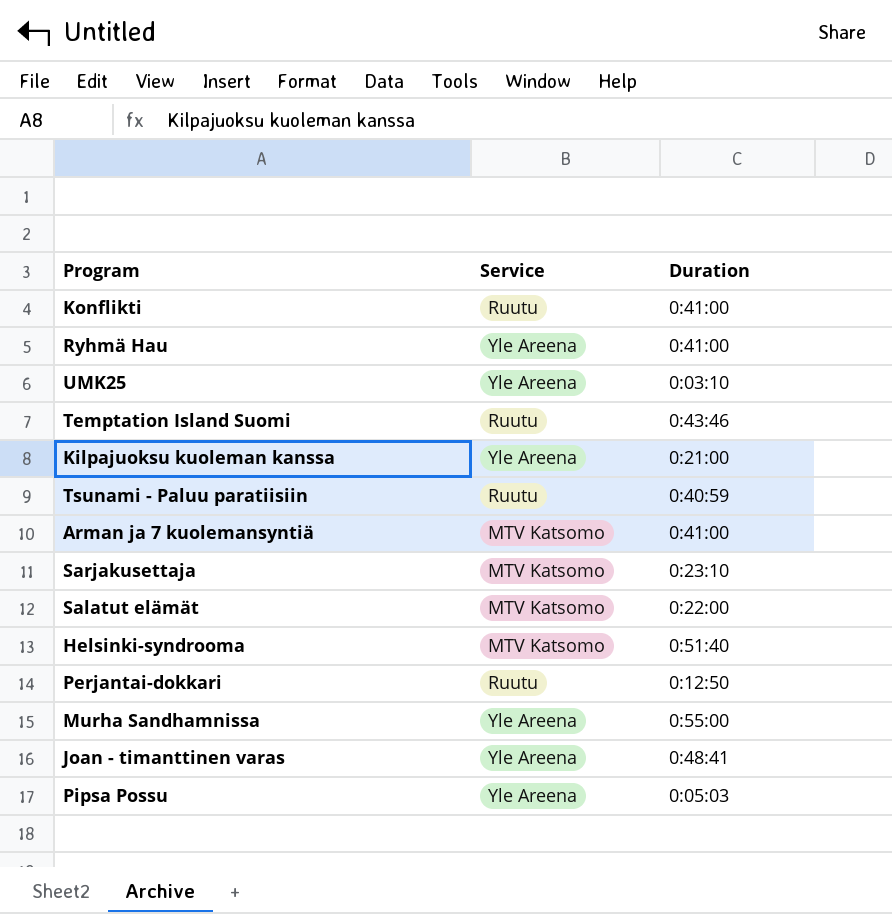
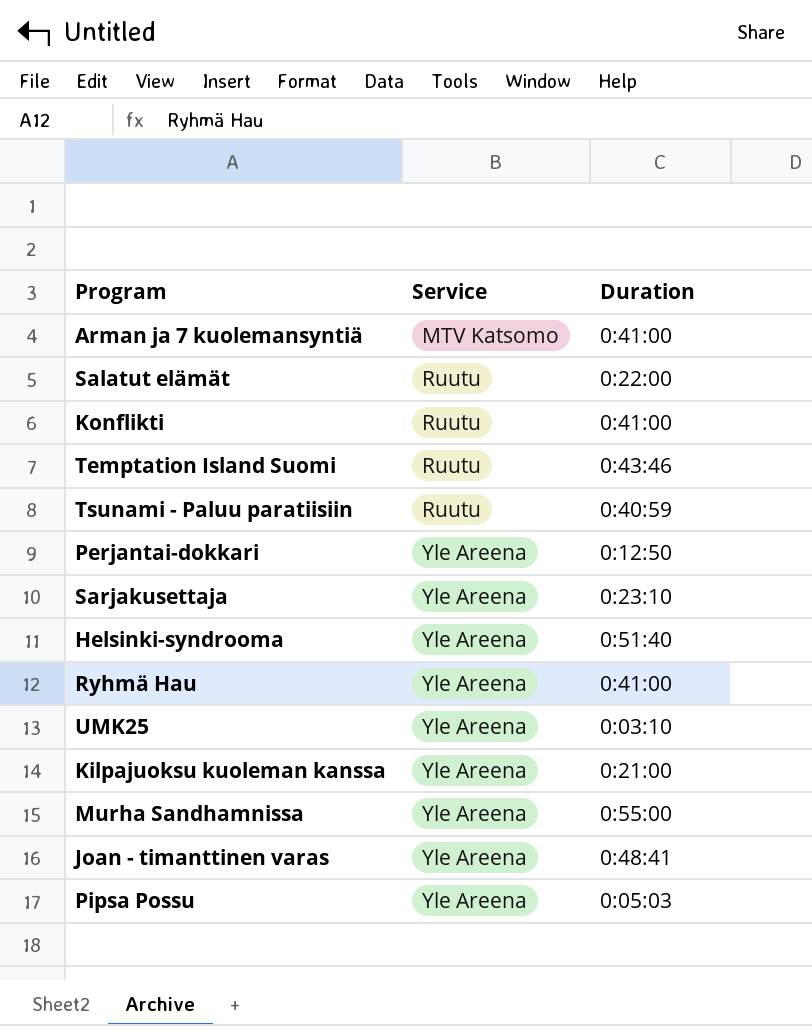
row order: none -> Service ascending
Salatut elämät | Service: MTV Katsomo -> Ruutu
Perjantai-dokkari | Service: Ruutu -> Yle Areena
Sarjakusettaja | Service: MTV Katsomo -> Yle Areena
Helsinki-syndrooma | Service: MTV Katsomo -> Yle Areena

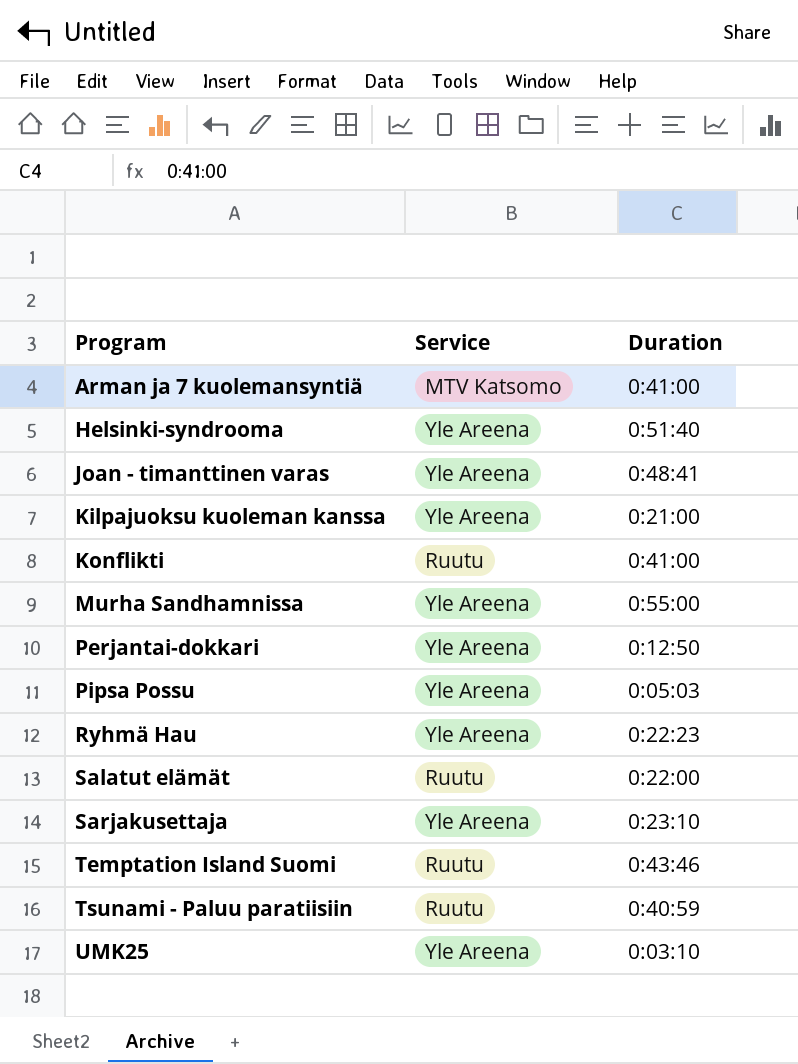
row order: Service ascending -> Program ascending
Ryhmä Hau | Duration: 0:41:00 -> 0:22:23

